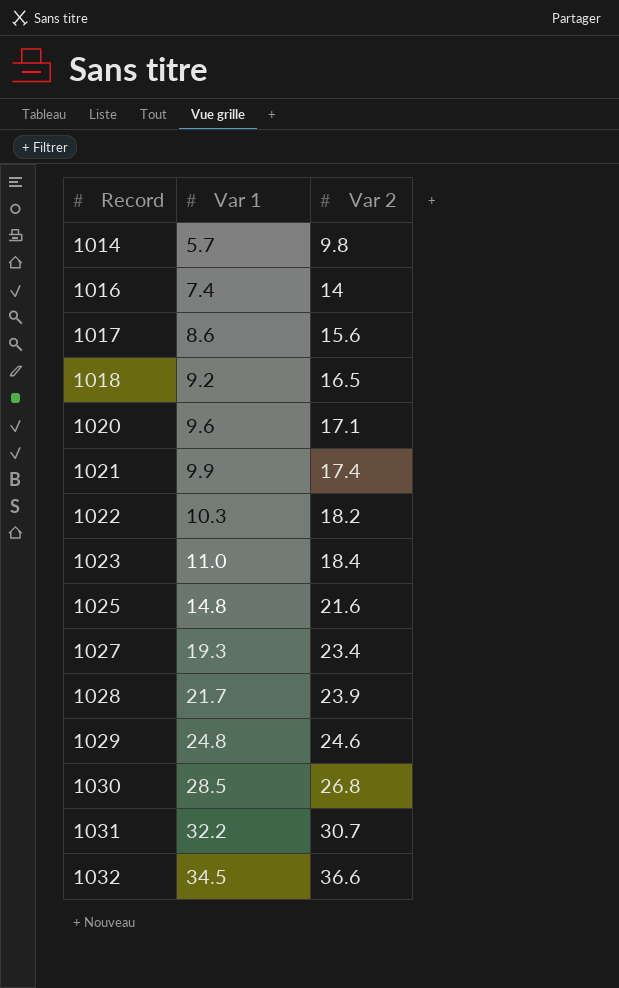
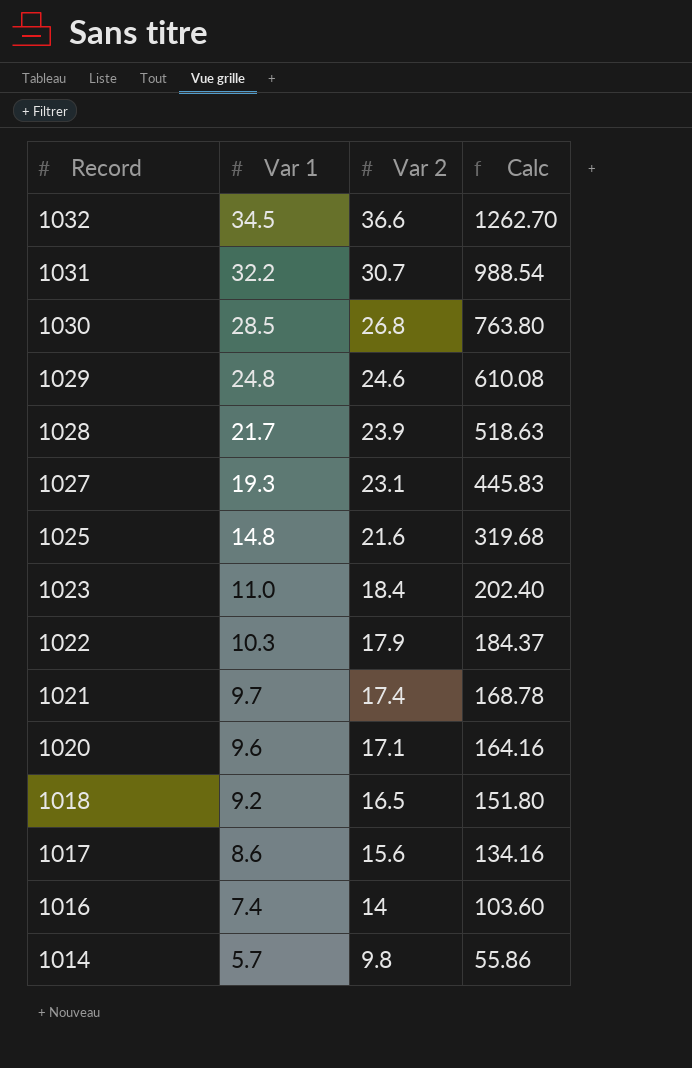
row order: Record ascending -> Record descending
column Calc | formula: none -> [Var 1] * [Var 2]
1027 | Var 2: 23.4 -> 23.1
1022 | Var 2: 18.2 -> 17.9
1021 | Var 1: 9.9 -> 9.7

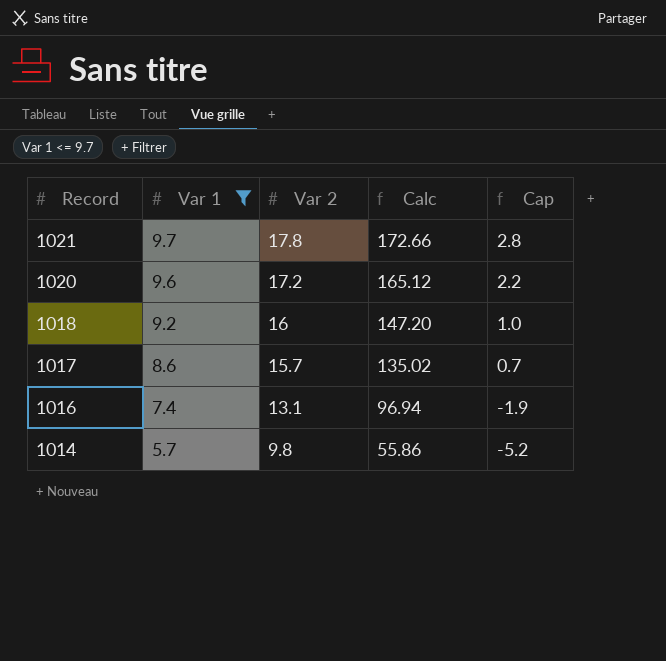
filter: none -> Var 1 <= 9.7
column Cap | formula: none -> [Var 2] - 15
1021 | Var 2: 17.4 -> 17.8
1021 | Calc: 168.78 -> 172.66
1020 | Var 2: 17.1 -> 17.2
1020 | Calc: 164.16 -> 165.12
1018 | Var 2: 16.5 -> 16
1018 | Calc: 151.80 -> 147.20
1017 | Var 2: 15.6 -> 15.7
1017 | Calc: 134.16 -> 135.02
1016 | Var 2: 14 -> 13.1
1016 | Calc: 103.60 -> 96.94

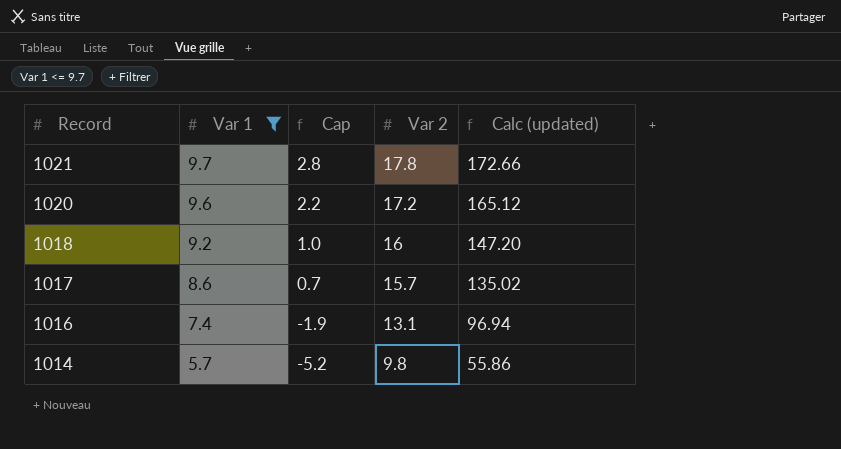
column Cap | position: 5 -> 3
column name: Calc -> Calc (updated)

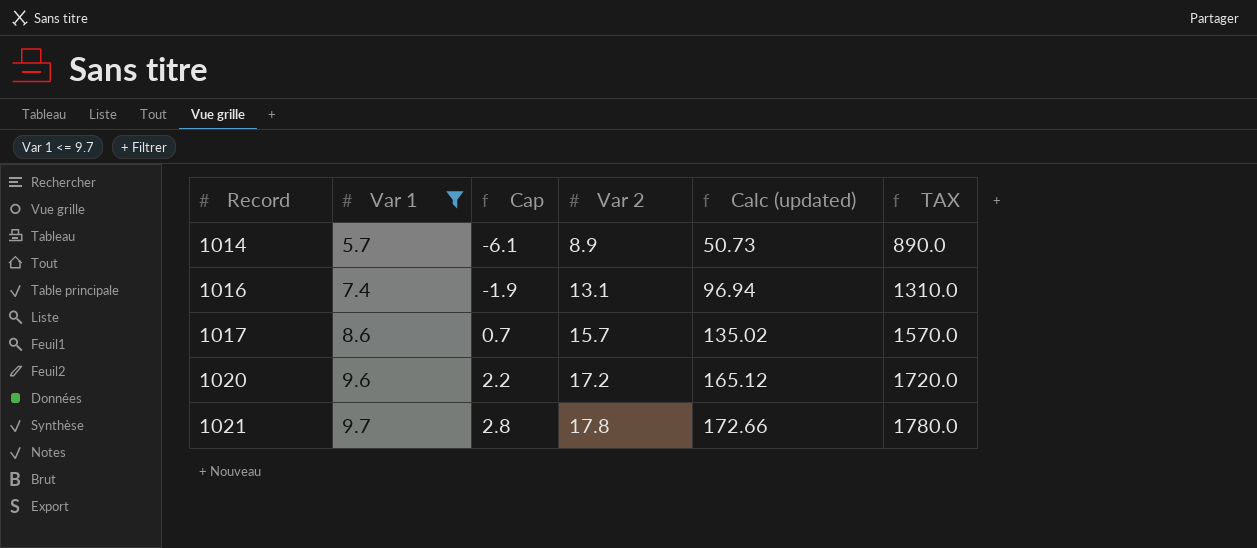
row order: Record descending -> Record ascending
column TAX | formula: none -> [Var 2] * 100
row 1018: 9.2 | 1.0 | 16 | 147.20 -> none
1014 | Cap: -5.2 -> -6.1
1014 | Var 2: 9.8 -> 8.9
1014 | Calc (updated): 55.86 -> 50.73

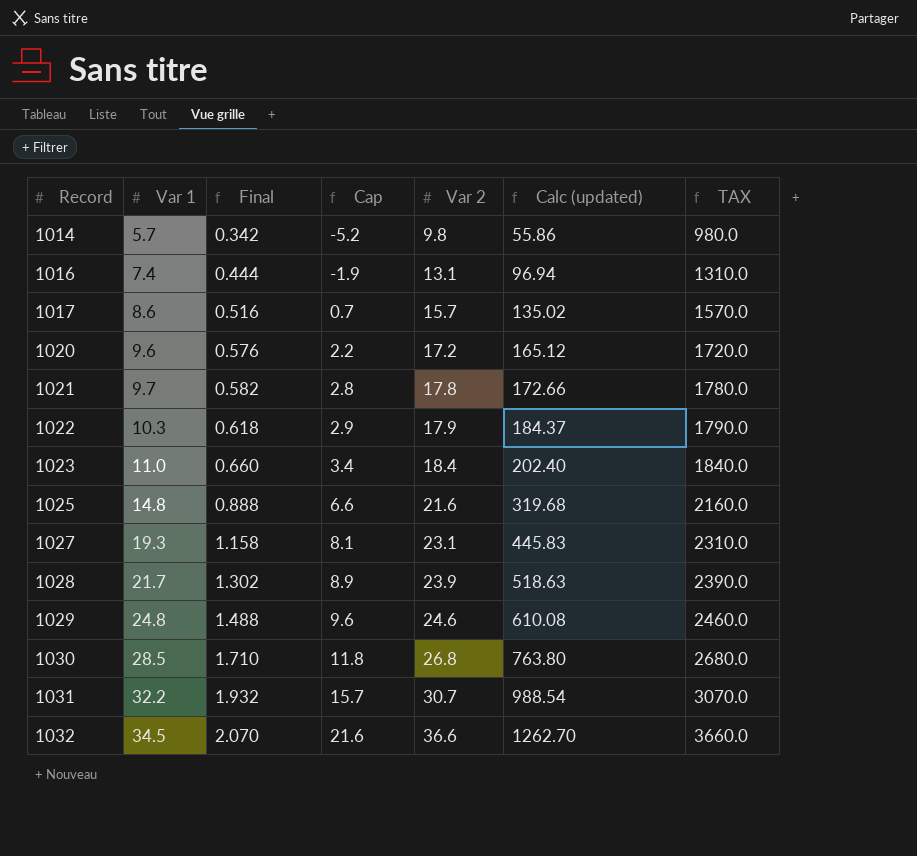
filter: Var 1 <= 9.7 -> none
column Final | formula: none -> [Var 1] * 0.06
1014 | Cap: -6.1 -> -5.2
1014 | Var 2: 8.9 -> 9.8
1014 | Calc (updated): 50.73 -> 55.86
1014 | TAX: 890.0 -> 980.0

